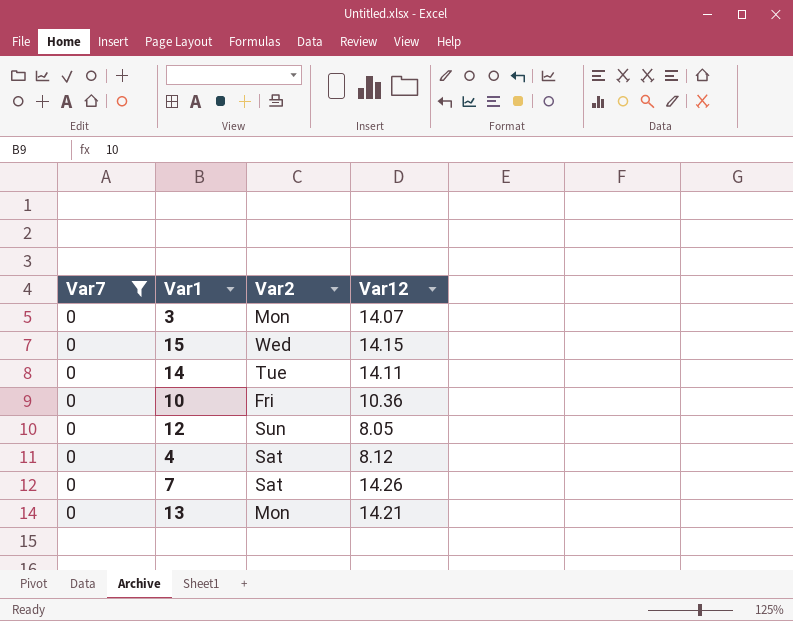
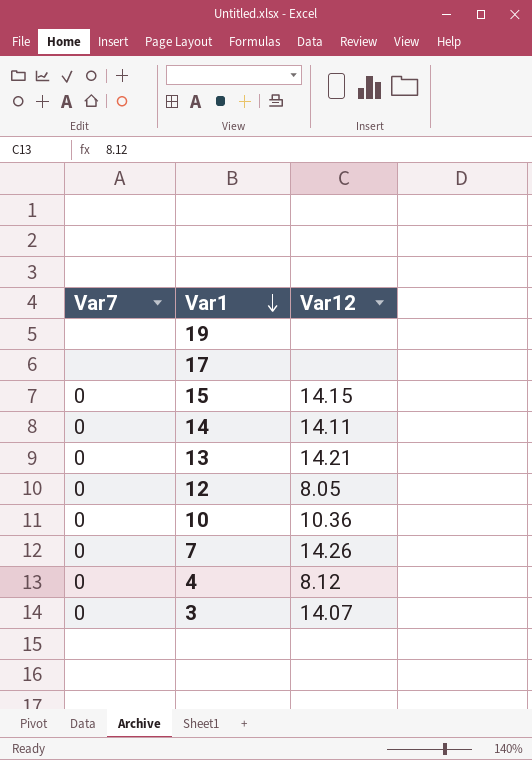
filter: Var7 = 0 -> none
row order: none -> Var1 descending
column Var2 | position: 3 -> none

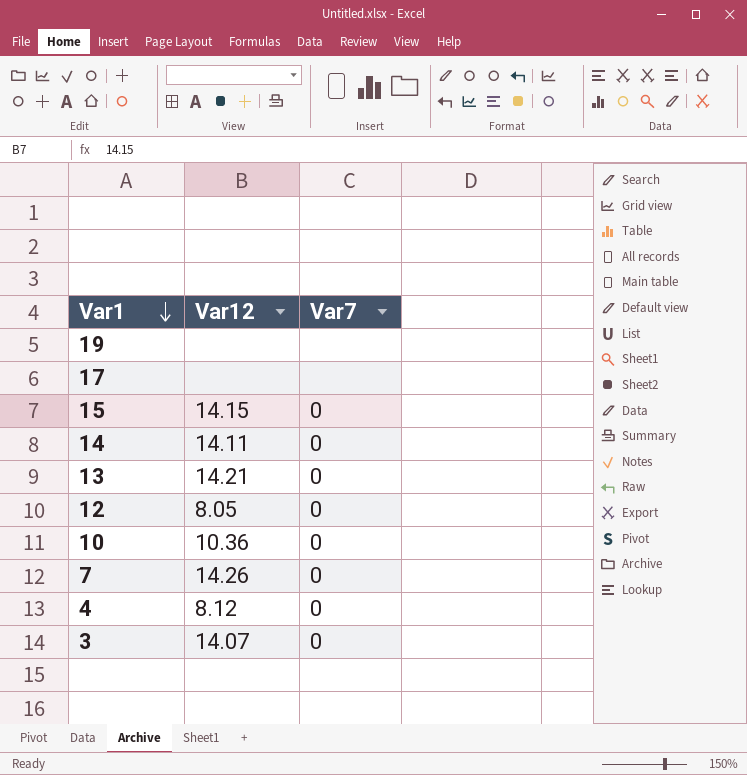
column Var7 | position: 1 -> 3

